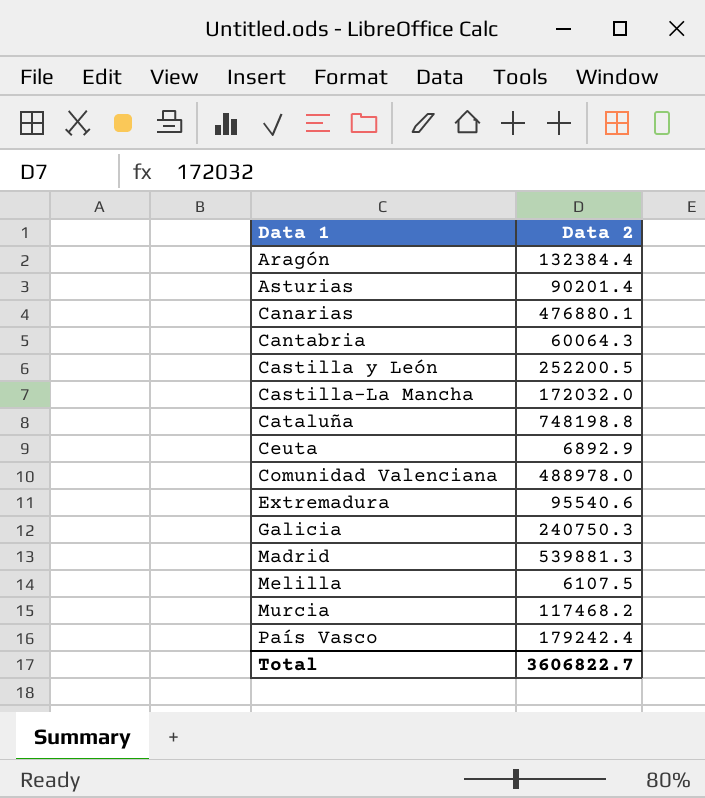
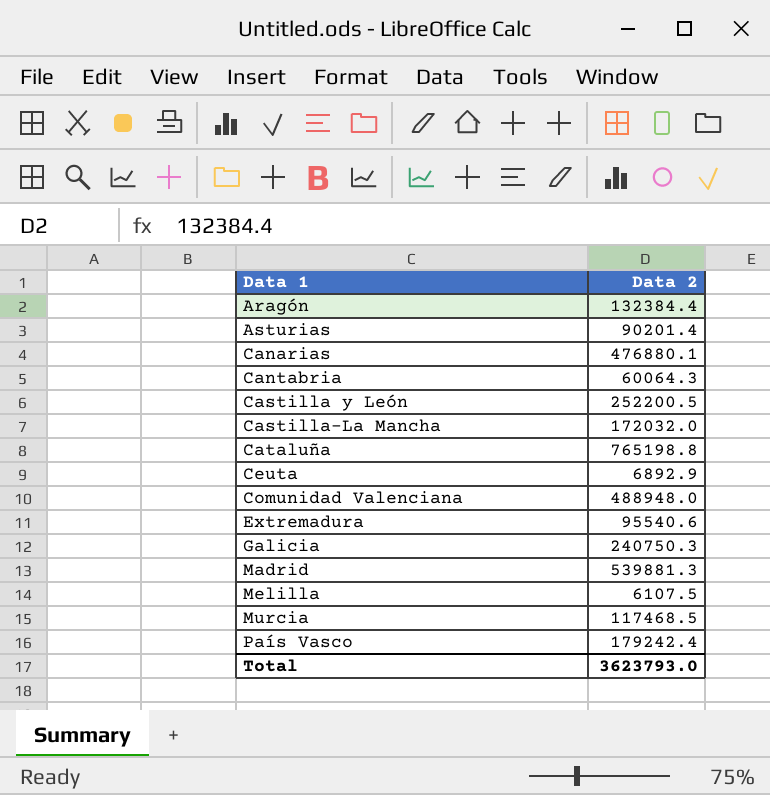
Cataluña | Data 2: 748198.8 -> 765198.8
Comunidad Valenciana | Data 2: 488978.0 -> 488948.0
Murcia | Data 2: 117468.2 -> 117468.5
Total | Data 2: 3606822.7 -> 3623793.0

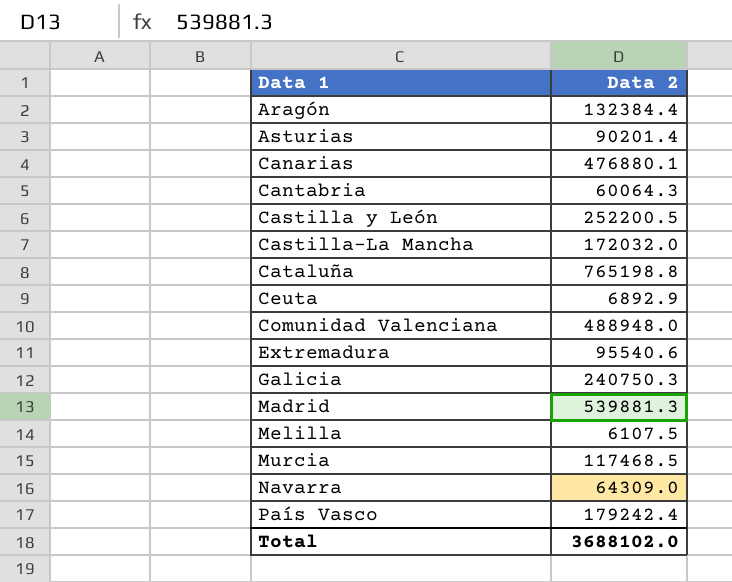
row Navarra: none -> 64309.0
Total | Data 2: 3623793.0 -> 3688102.0

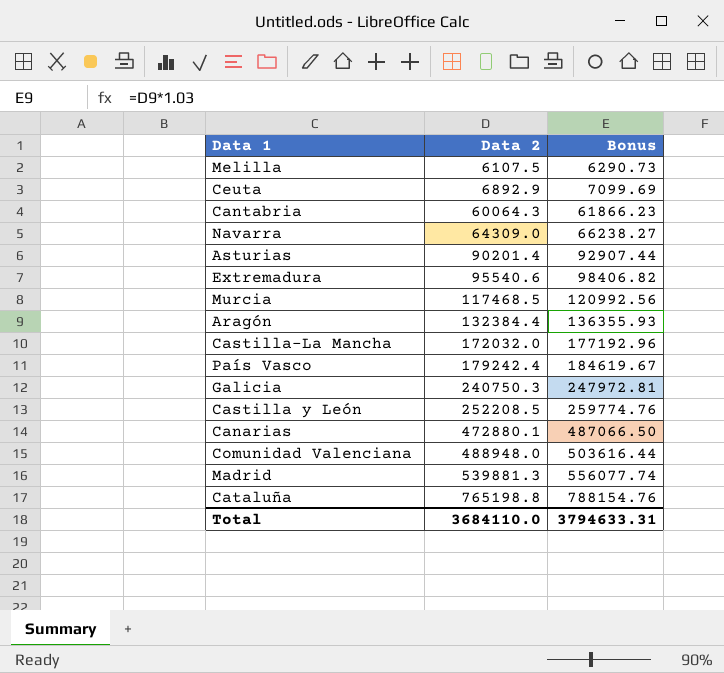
row order: Data 1 ascending -> Data 2 ascending
column Bonus | formula: none -> [Data 2] * 1.03
Castilla y León | Data 2: 252200.5 -> 252208.5
Canarias | Data 2: 476880.1 -> 472880.1
Total | Data 2: 3688102.0 -> 3684110.0

